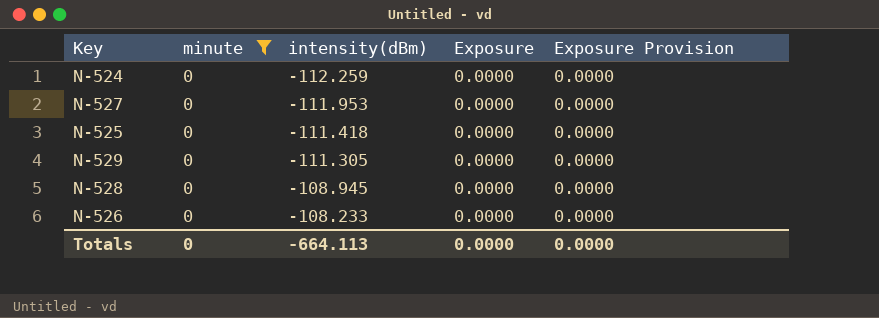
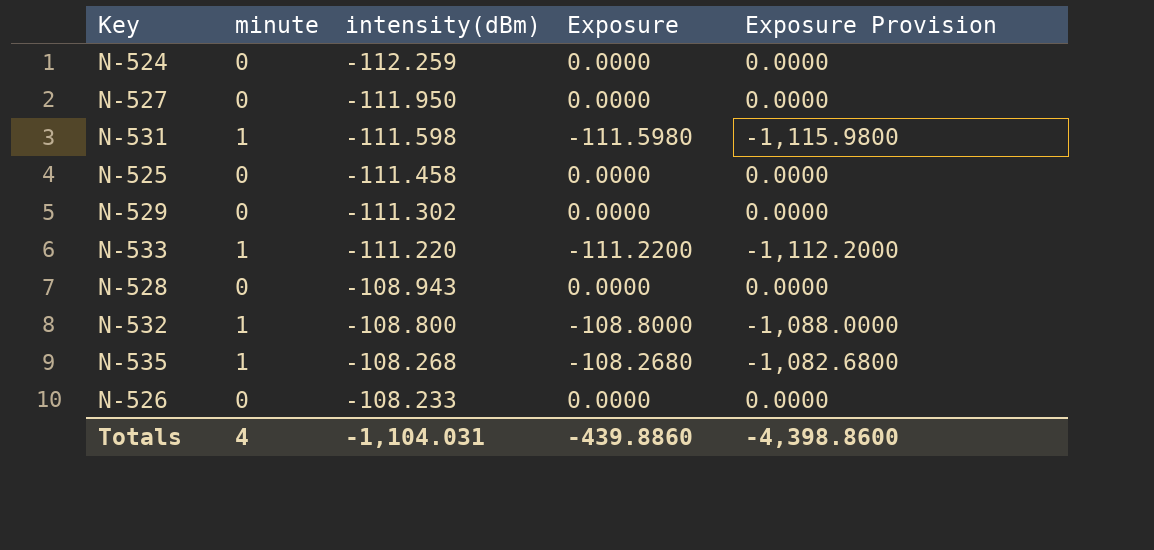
filter: minute = 0 -> none
N-527 | intensity(dBm): -111.953 -> -111.950
N-525 | intensity(dBm): -111.418 -> -111.458
N-529 | intensity(dBm): -111.305 -> -111.302
N-528 | intensity(dBm): -108.945 -> -108.943
Totals | minute: 0 -> 4
Totals | intensity(dBm): -664.113 -> -1,104.031
Totals | Exposure: 0.0000 -> -439.8860
Totals | Exposure Provision: 0.0000 -> -4,398.8600

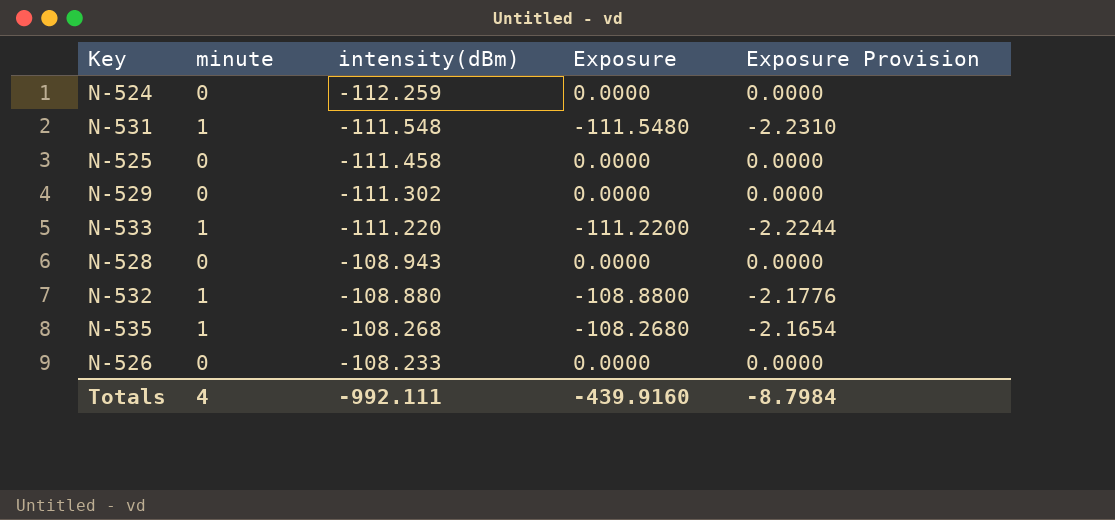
column Exposure Provision | formula: [Exposure] * 10 -> [Exposure] * 0.02
row N-527: 0 | -111.950 | 0.0000 | 0.0000 -> none
N-531 | intensity(dBm): -111.598 -> -111.548
N-531 | Exposure: -111.5980 -> -111.5480
N-532 | intensity(dBm): -108.800 -> -108.880
N-532 | Exposure: -108.8000 -> -108.8800
Totals | intensity(dBm): -1,104.031 -> -992.111
Totals | Exposure: -439.8860 -> -439.9160
Totals | Exposure Provision: -4,398.8600 -> -8.7984

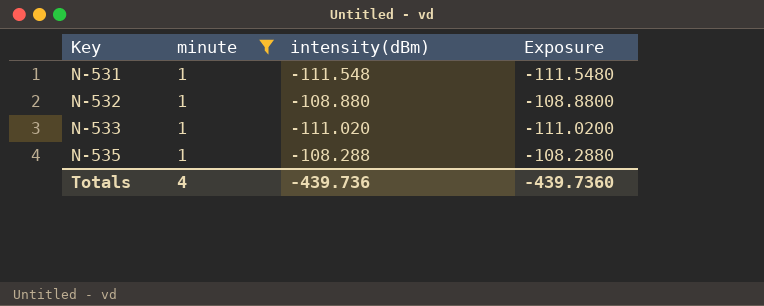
filter: none -> minute = 1
row order: intensity(dBm) ascending -> Key ascending
column Exposure Provision | formula: [Exposure] * 0.02 -> none
N-533 | intensity(dBm): -111.220 -> -111.020
N-533 | Exposure: -111.2200 -> -111.0200
N-535 | intensity(dBm): -108.268 -> -108.288
N-535 | Exposure: -108.2680 -> -108.2880
Totals | intensity(dBm): -992.111 -> -439.736
Totals | Exposure: -439.9160 -> -439.7360

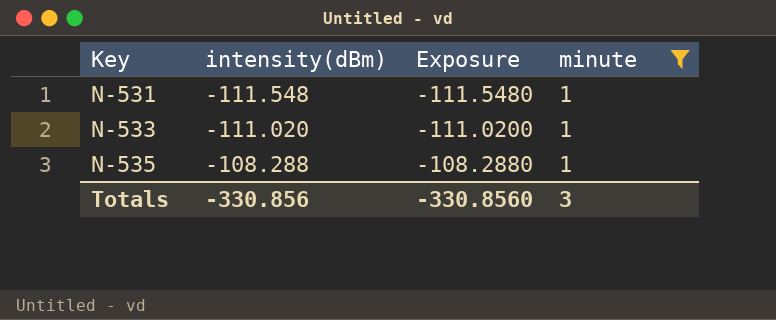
column minute | position: 2 -> 4
row N-532: 1 | -108.880 | -108.8800 -> none
Totals | intensity(dBm): -439.736 -> -330.856
Totals | Exposure: -439.7360 -> -330.8560
Totals | minute: 4 -> 3

